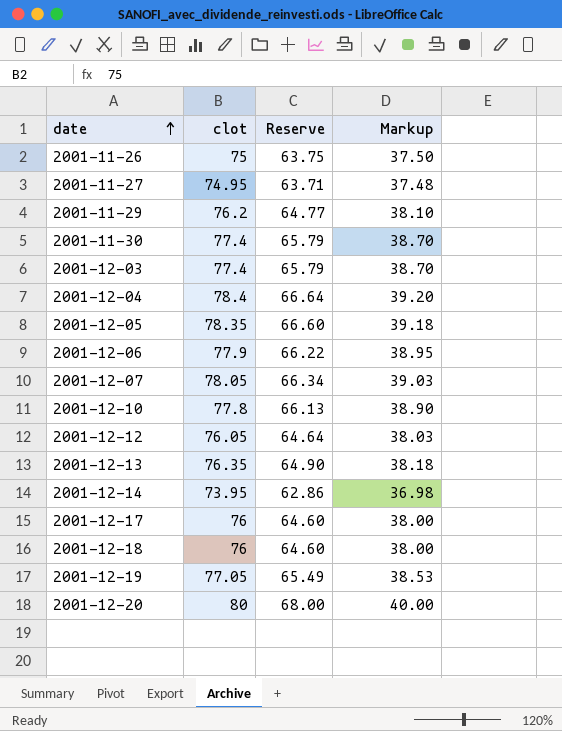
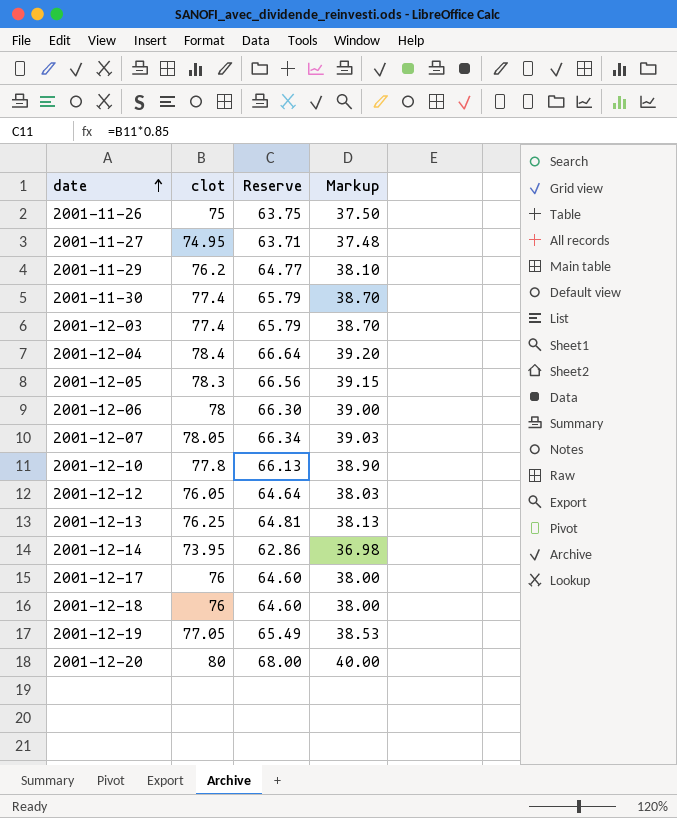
2001-12-05 | clot: 78.35 -> 78.3
2001-12-05 | Reserve: 66.60 -> 66.56
2001-12-05 | Markup: 39.18 -> 39.15
2001-12-06 | clot: 77.9 -> 78
2001-12-06 | Reserve: 66.22 -> 66.30
2001-12-06 | Markup: 38.95 -> 39.00
2001-12-13 | clot: 76.35 -> 76.25
2001-12-13 | Reserve: 64.90 -> 64.81
2001-12-13 | Markup: 38.18 -> 38.13

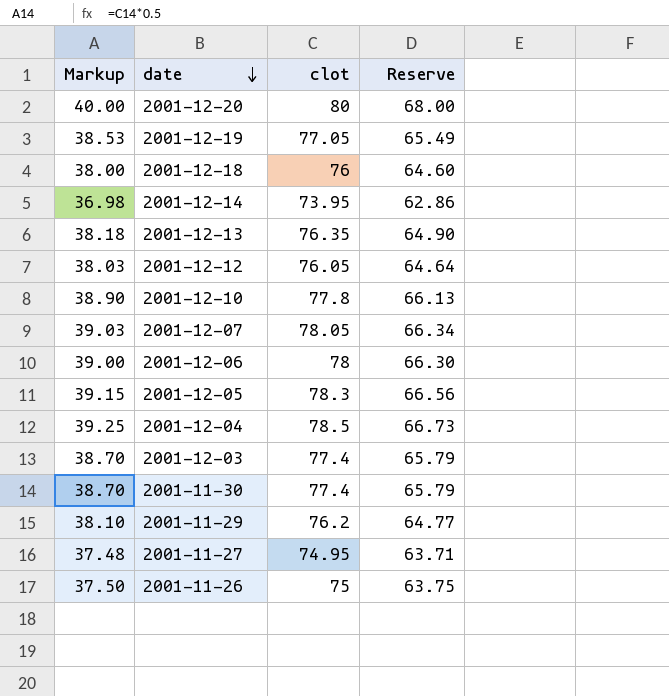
row order: date ascending -> date descending
column Markup | position: 4 -> 1
row 2001-12-17: 76 | 64.60 | 38.00 -> none
2001-12-13 | Markup: 38.13 -> 38.18
2001-12-13 | clot: 76.25 -> 76.35
2001-12-13 | Reserve: 64.81 -> 64.90
2001-12-04 | Markup: 39.20 -> 39.25
2001-12-04 | clot: 78.4 -> 78.5
2001-12-04 | Reserve: 66.64 -> 66.73

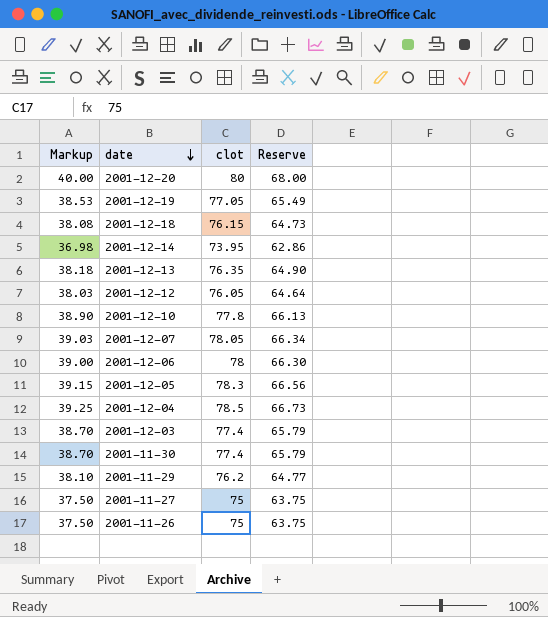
2001-12-18 | Markup: 38.00 -> 38.08
2001-12-18 | clot: 76 -> 76.15
2001-12-18 | Reserve: 64.60 -> 64.73
2001-11-27 | Markup: 37.48 -> 37.50
2001-11-27 | clot: 74.95 -> 75
2001-11-27 | Reserve: 63.71 -> 63.75

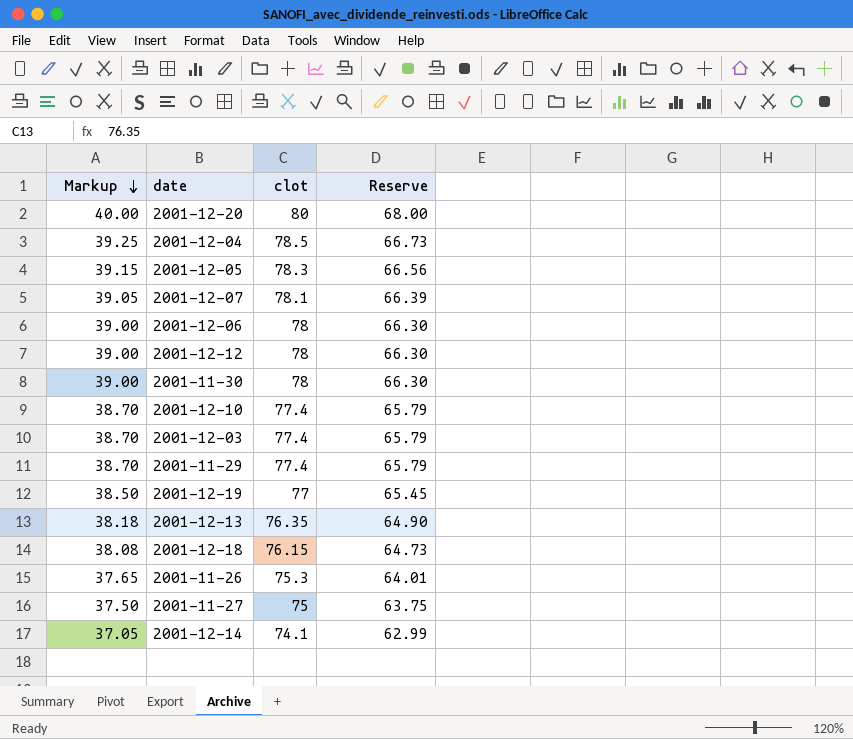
row order: date descending -> Markup descending
2001-12-07 | Markup: 39.03 -> 39.05
2001-12-07 | clot: 78.05 -> 78.1
2001-12-07 | Reserve: 66.34 -> 66.39
2001-12-12 | Markup: 38.03 -> 39.00
2001-12-12 | clot: 76.05 -> 78
2001-12-12 | Reserve: 64.64 -> 66.30
2001-11-30 | Markup: 38.70 -> 39.00
2001-11-30 | clot: 77.4 -> 78
2001-11-30 | Reserve: 65.79 -> 66.30
2001-12-10 | Markup: 38.90 -> 38.70
2001-12-10 | clot: 77.8 -> 77.4
2001-12-10 | Reserve: 66.13 -> 65.79
2001-11-29 | Markup: 38.10 -> 38.70
2001-11-29 | clot: 76.2 -> 77.4
2001-11-29 | Reserve: 64.77 -> 65.79
2001-12-19 | Markup: 38.53 -> 38.50
2001-12-19 | clot: 77.05 -> 77
2001-12-19 | Reserve: 65.49 -> 65.45
2001-11-26 | Markup: 37.50 -> 37.65
2001-11-26 | clot: 75 -> 75.3
2001-11-26 | Reserve: 63.75 -> 64.01
2001-12-14 | Markup: 36.98 -> 37.05
2001-12-14 | clot: 73.95 -> 74.1
2001-12-14 | Reserve: 62.86 -> 62.99

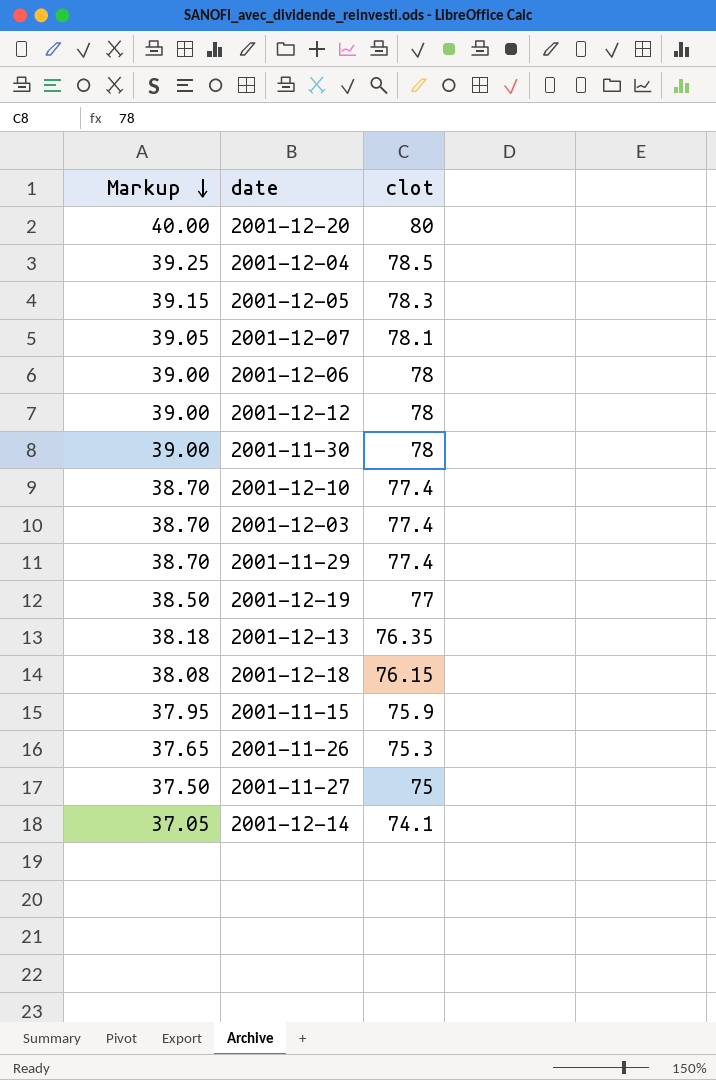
column Reserve | formula: [clot] * 0.85 -> none
row 2001-11-15: none -> 37.95 | 75.9

